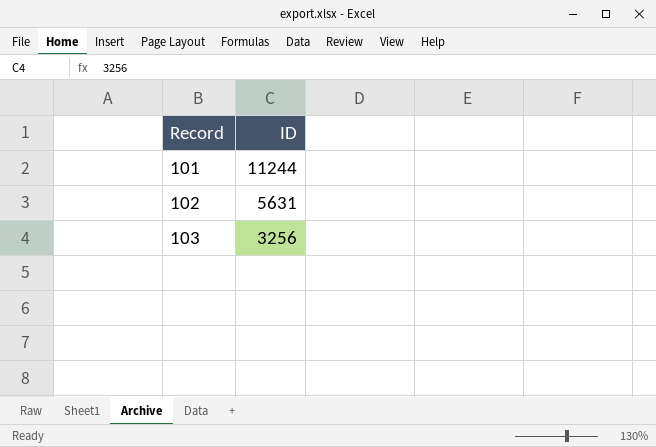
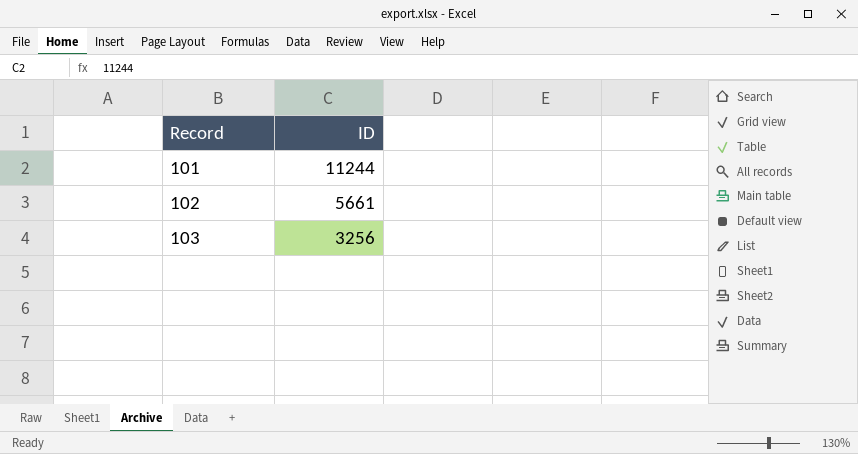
102 | ID: 5631 -> 5661

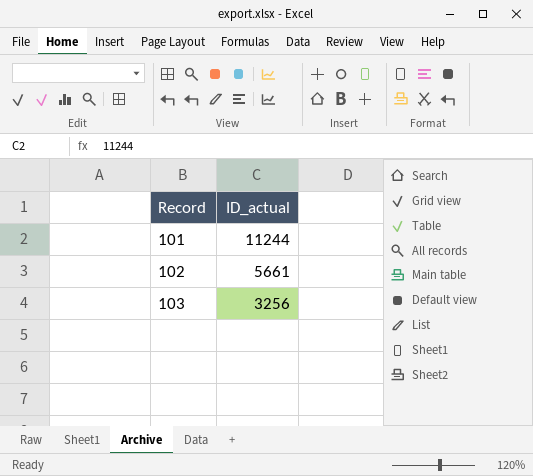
column name: ID -> ID_actual

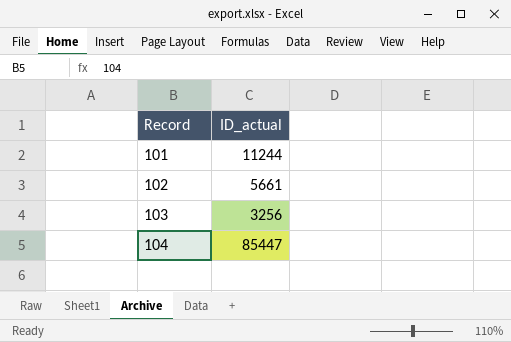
row 104: none -> 85447

